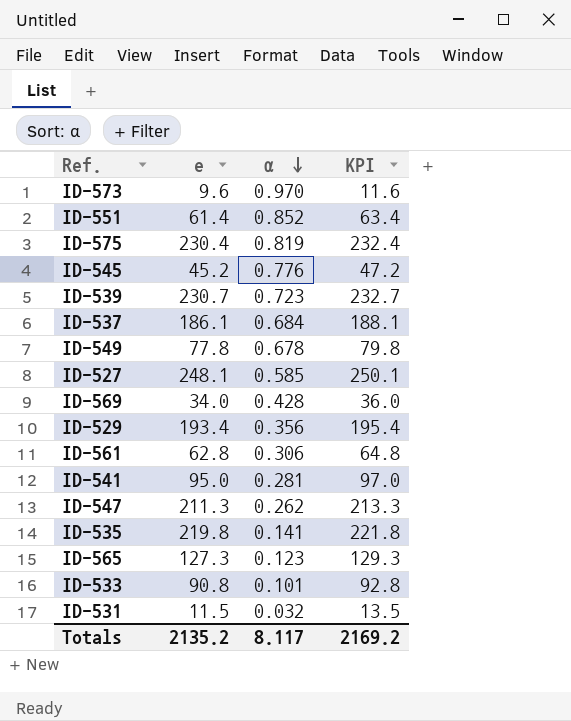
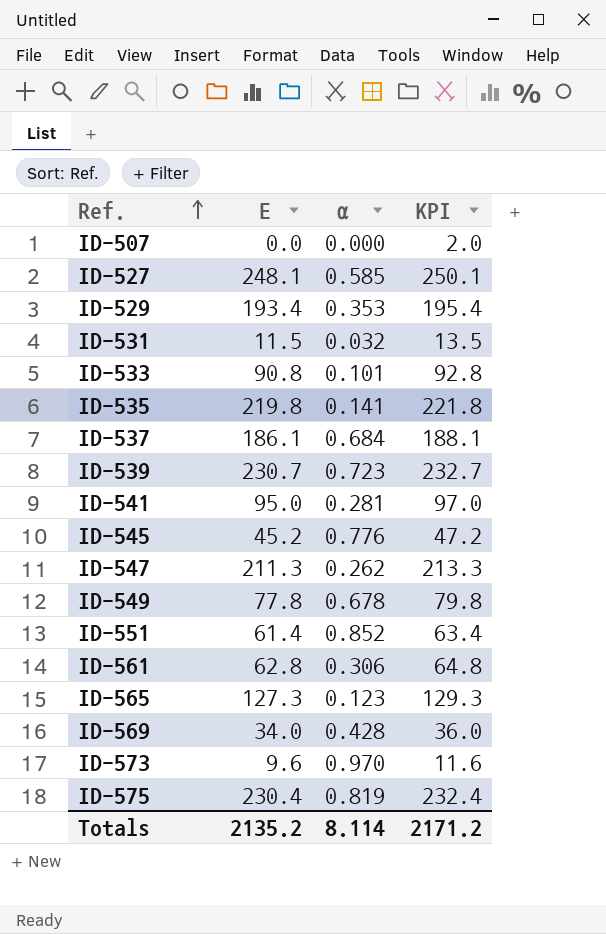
row order: α descending -> Ref. ascending
column name: e -> E
row ID-507: none -> 0.0 | 0.000 | 2.0
ID-529 | α: 0.356 -> 0.353
Totals | α: 8.117 -> 8.114
Totals | KPI: 2169.2 -> 2171.2

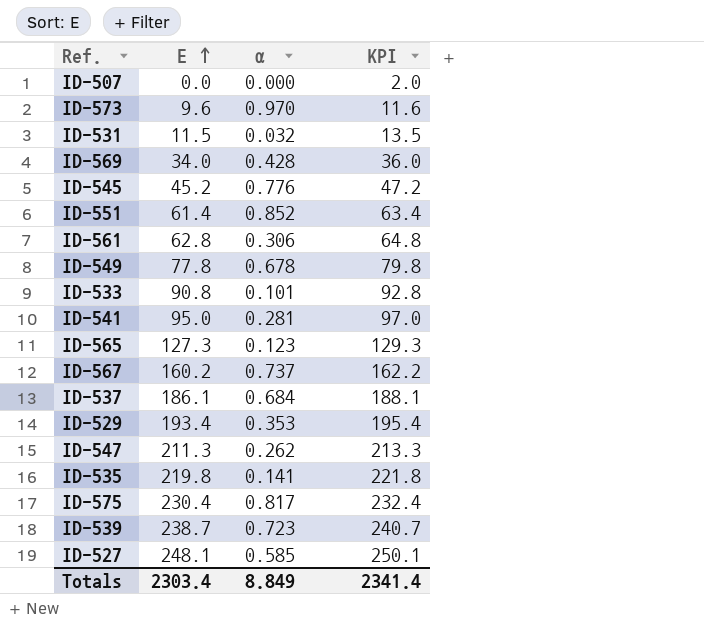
row order: Ref. ascending -> E ascending
row ID-567: none -> 160.2 | 0.737 | 162.2
ID-575 | α: 0.819 -> 0.817
ID-539 | E: 230.7 -> 238.7
ID-539 | KPI: 232.7 -> 240.7
Totals | E: 2135.2 -> 2303.4
Totals | α: 8.114 -> 8.849
Totals | KPI: 2171.2 -> 2341.4

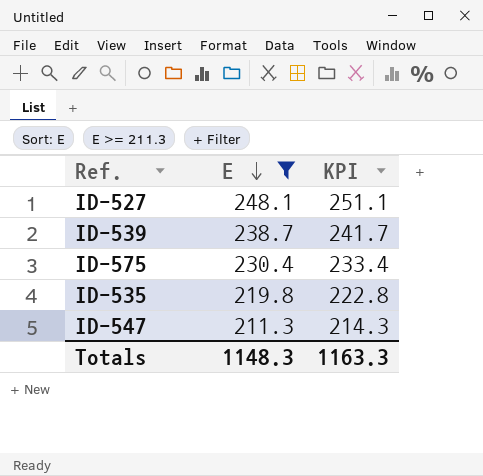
filter: none -> E >= 211.3
row order: E ascending -> E descending
column α | position: 3 -> none
column KPI | formula: [E] + 2 -> [E] + 3
Totals | E: 2303.4 -> 1148.3
Totals | KPI: 2341.4 -> 1163.3

